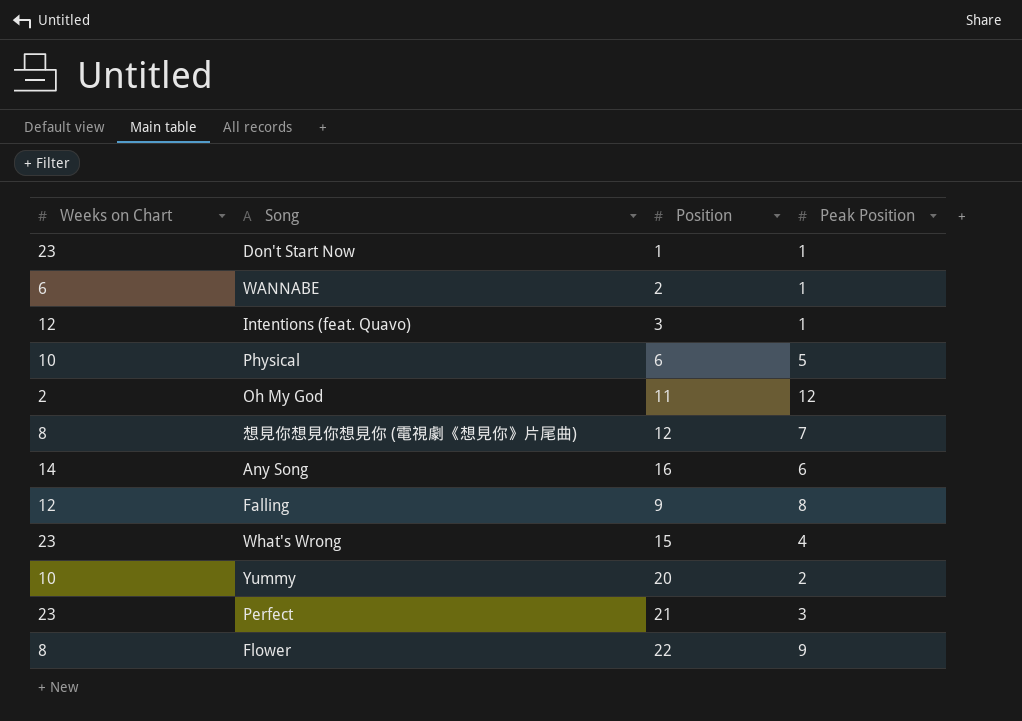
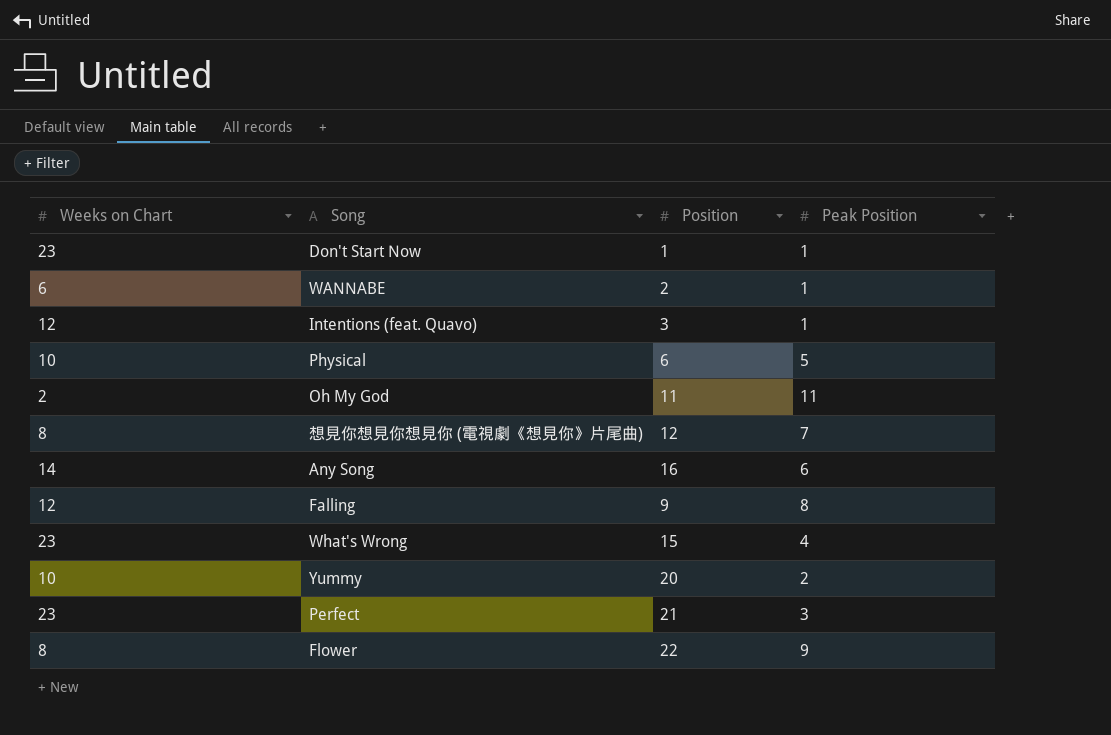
Oh My God | Peak Position: 12 -> 11

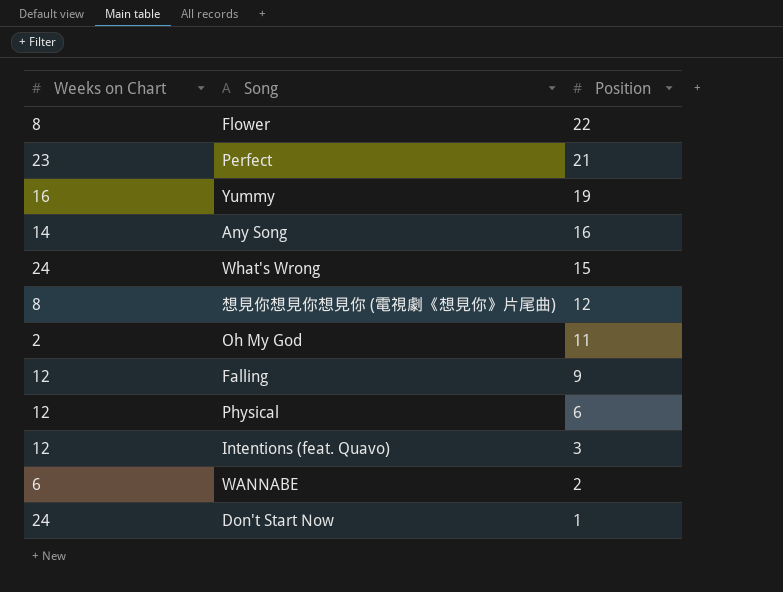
row order: none -> Position descending
column Peak Position | position: 4 -> none
Yummy | Weeks on Chart: 10 -> 16
Yummy | Position: 20 -> 19
What's Wrong | Weeks on Chart: 23 -> 24
Physical | Weeks on Chart: 10 -> 12
Don't Start Now | Weeks on Chart: 23 -> 24

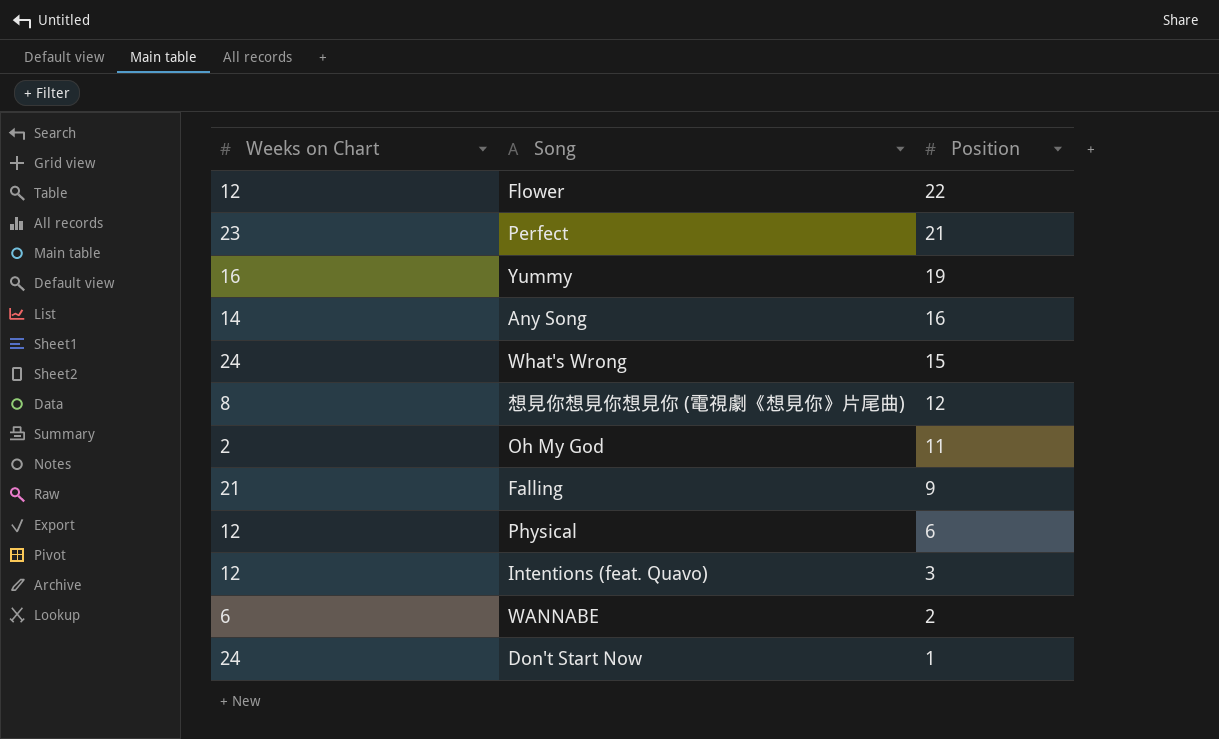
Flower | Weeks on Chart: 8 -> 12
Falling | Weeks on Chart: 12 -> 21

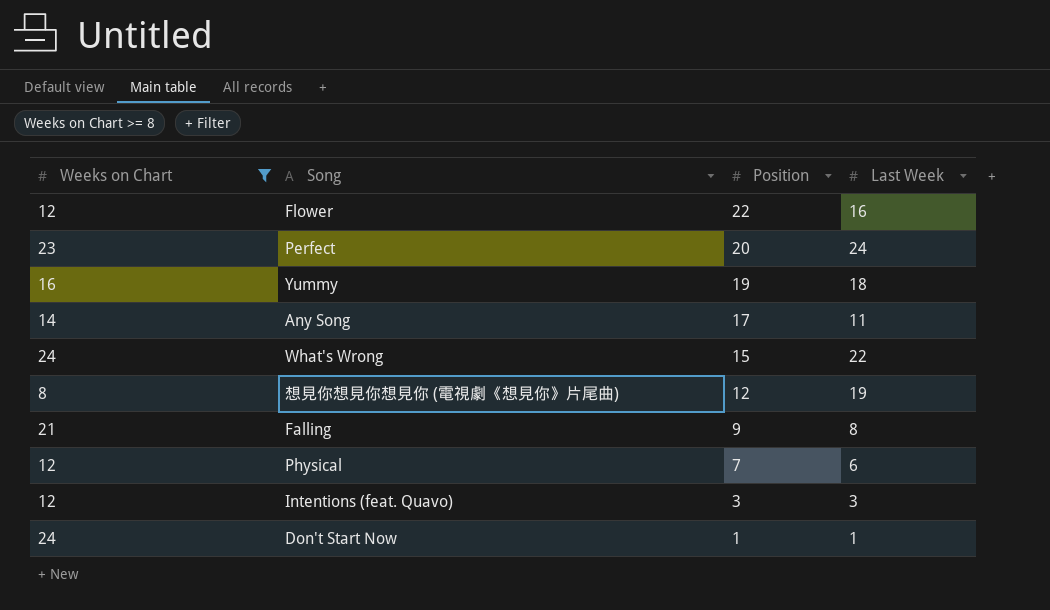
filter: none -> Weeks on Chart >= 8
column Last Week | position: none -> 4
Perfect | Position: 21 -> 20
Any Song | Position: 16 -> 17
Physical | Position: 6 -> 7

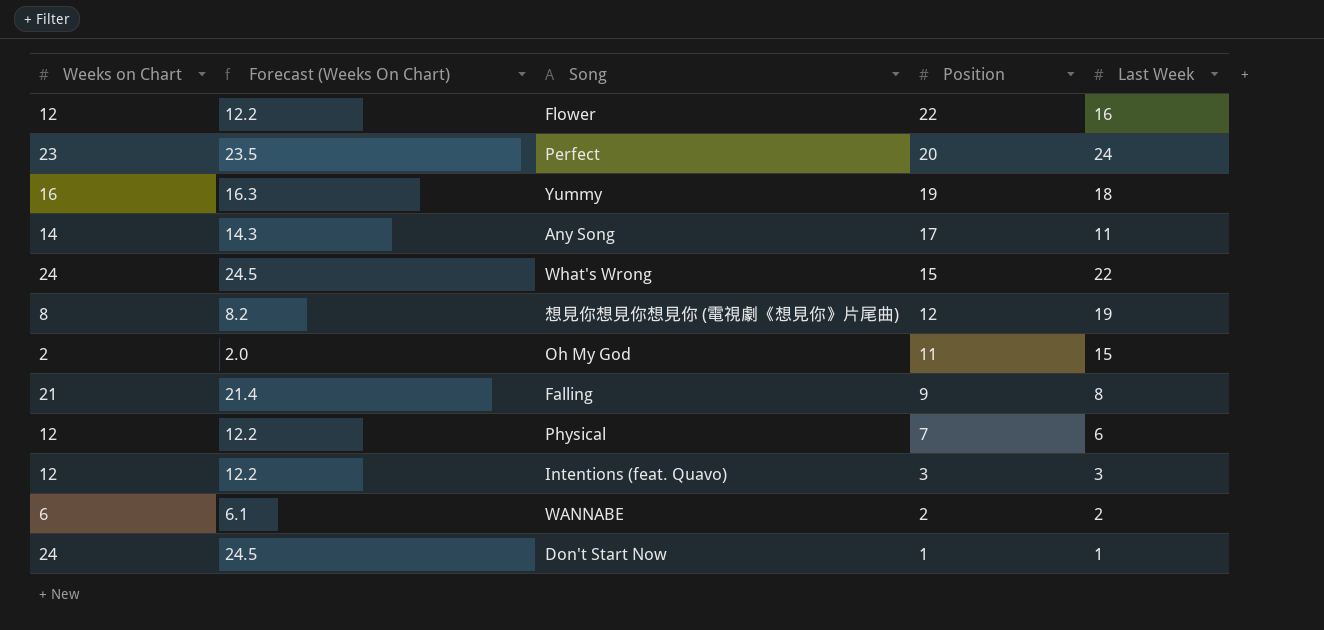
filter: Weeks on Chart >= 8 -> none
column Forecast (Weeks On Chart) | formula: none -> [Weeks on Chart] * 1.02

